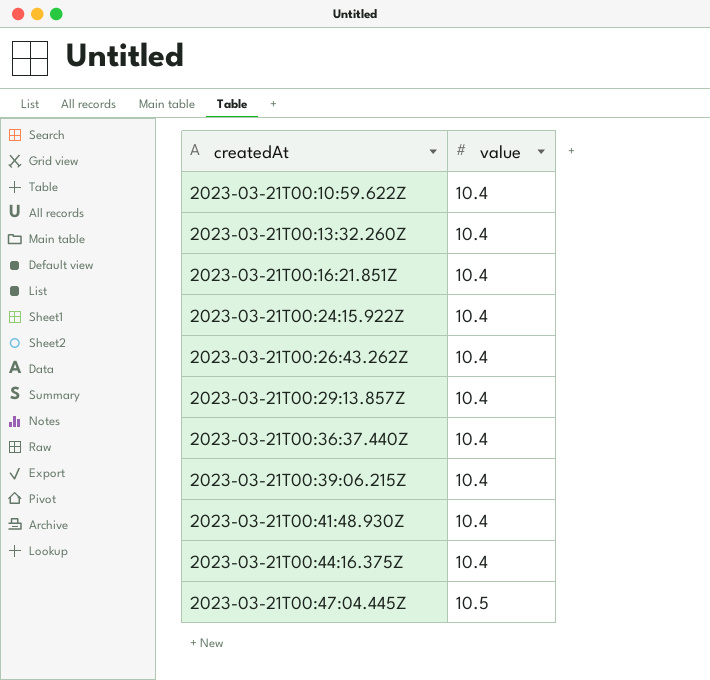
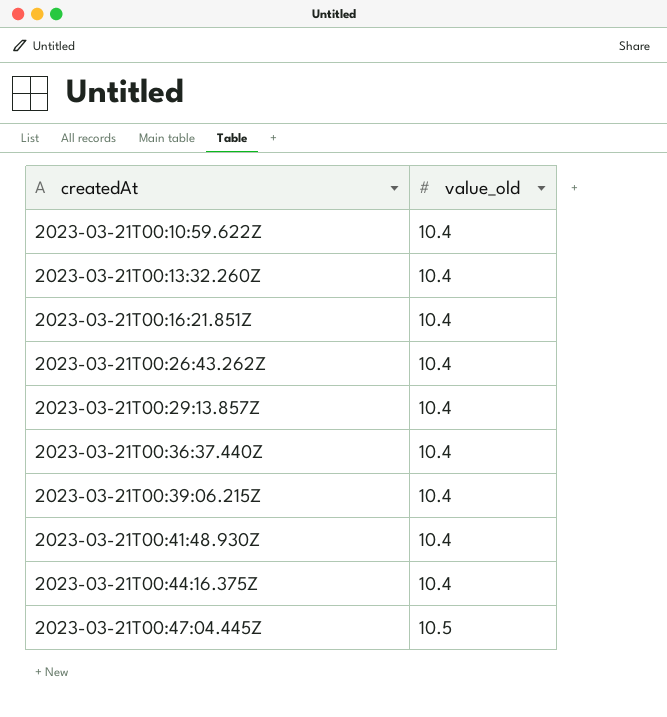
column name: value -> value_old
row 2023-03-21T00:24:15.922Z: 10.4 -> none

